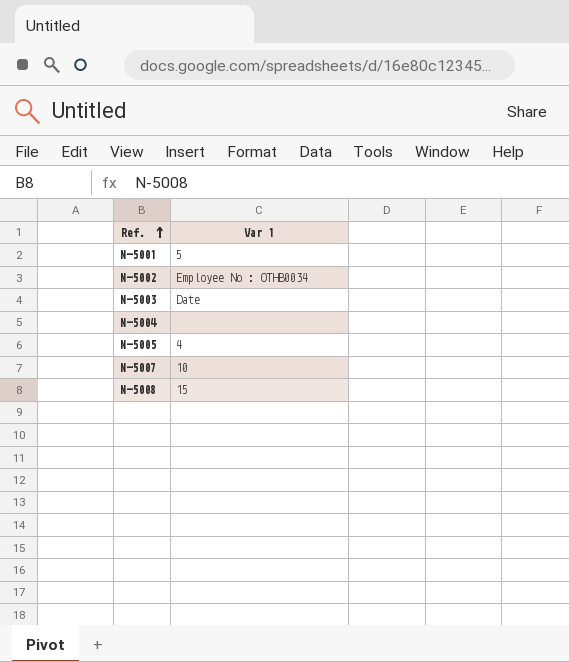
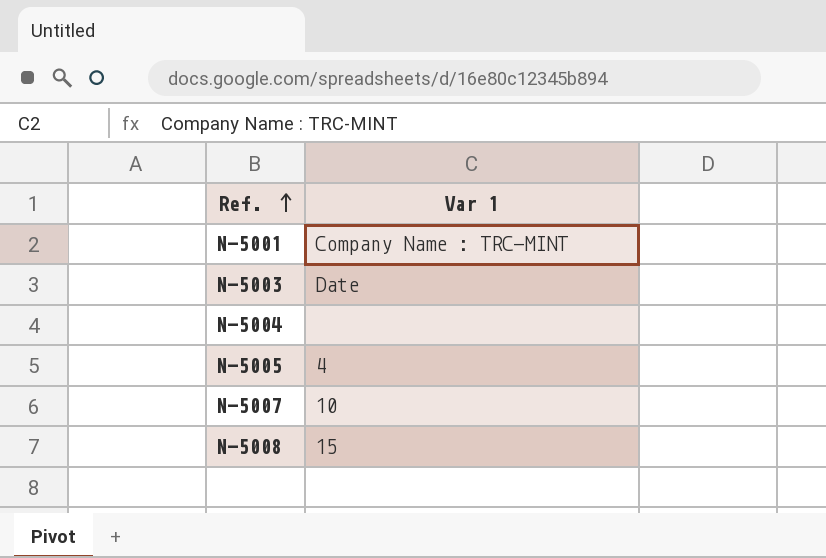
row N-5002: Employee No : OTHB0034 -> none
N-5001 | Var 1: 5 -> Company Name : TRC-MINT

